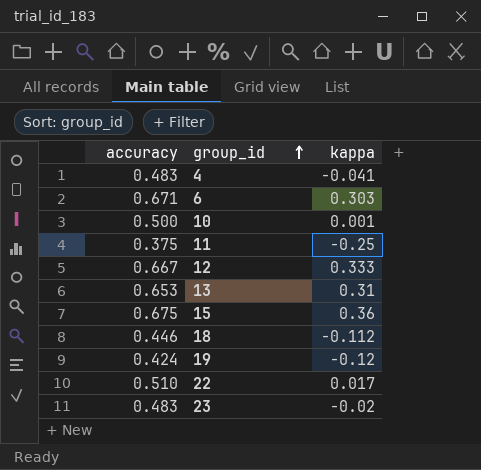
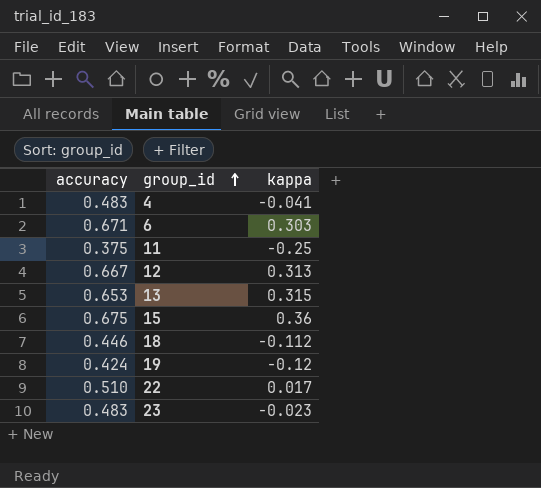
row 10: 0.500 | 0.001 -> none
12 | kappa: 0.333 -> 0.313
13 | kappa: 0.31 -> 0.315
23 | kappa: -0.02 -> -0.023

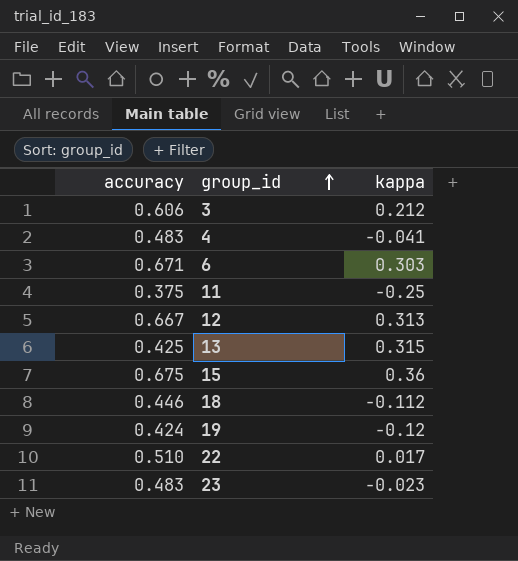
row 3: none -> 0.606 | 0.212
13 | accuracy: 0.653 -> 0.425

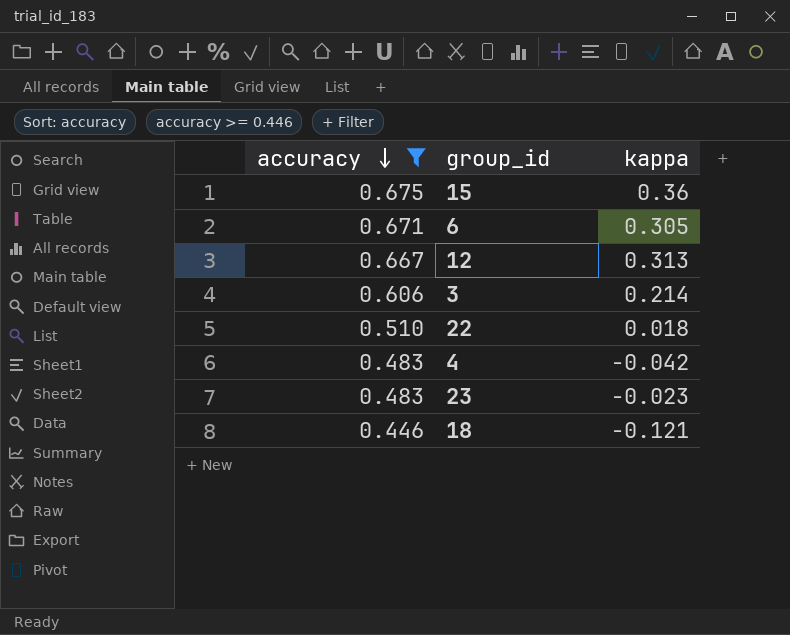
filter: none -> accuracy >= 0.446
row order: group_id ascending -> accuracy descending
6 | kappa: 0.303 -> 0.305
3 | kappa: 0.212 -> 0.214
22 | kappa: 0.017 -> 0.018
4 | kappa: -0.041 -> -0.042
18 | kappa: -0.112 -> -0.121

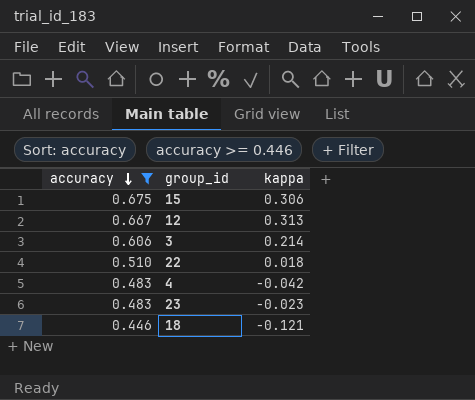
row 6: 0.671 | 0.305 -> none
15 | kappa: 0.36 -> 0.306

